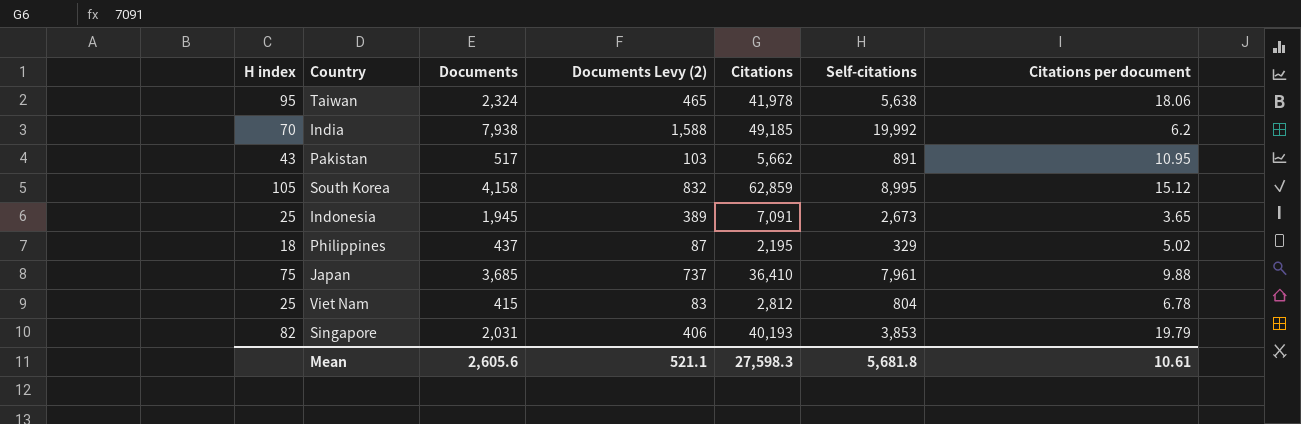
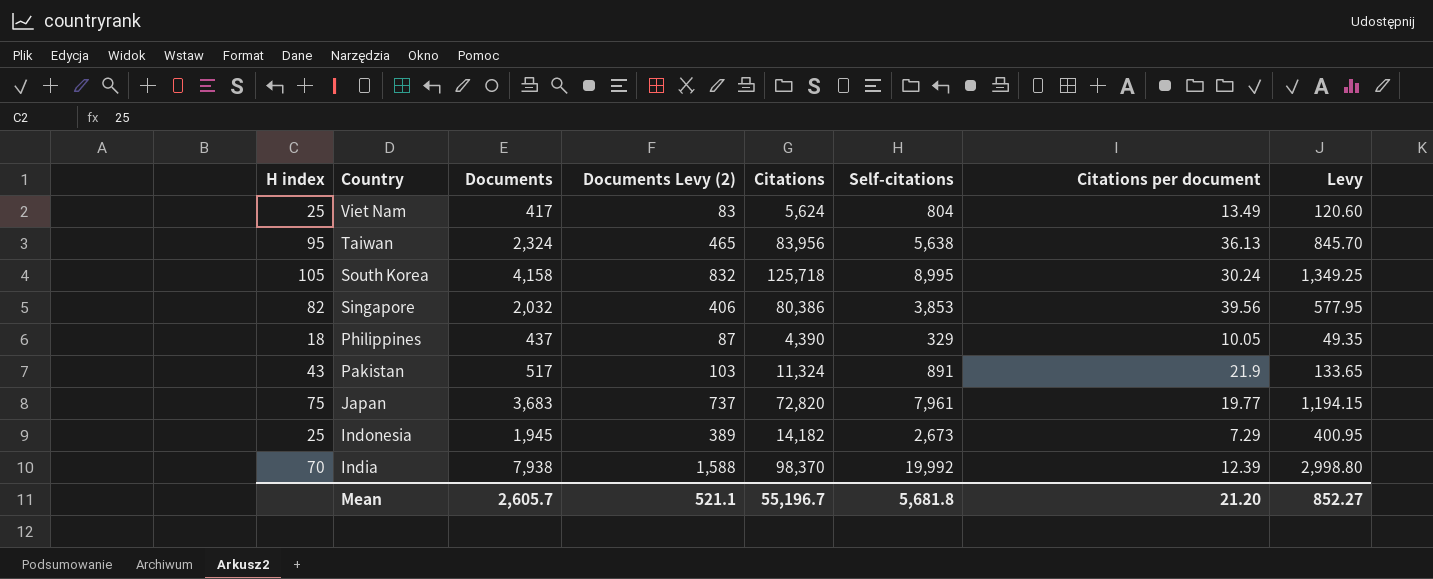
row order: none -> Country descending
column Levy | formula: none -> [Self-citations] * 0.15
Viet Nam | Documents: 415 -> 417
Viet Nam | Citations: 2,812 -> 5,624
Viet Nam | Citations per document: 6.78 -> 13.49
Taiwan | Citations: 41,978 -> 83,956
Taiwan | Citations per document: 18.06 -> 36.13
South Korea | Citations: 62,859 -> 125,718
South Korea | Citations per document: 15.12 -> 30.24
Singapore | Documents: 2,031 -> 2,032
Singapore | Citations: 40,193 -> 80,386
Singapore | Citations per document: 19.79 -> 39.56
Philippines | Citations: 2,195 -> 4,390
Philippines | Citations per document: 5.02 -> 10.05
Pakistan | Citations: 5,662 -> 11,324
Pakistan | Citations per document: 10.95 -> 21.9
Japan | Documents: 3,685 -> 3,683
Japan | Citations: 36,410 -> 72,820
Japan | Citations per document: 9.88 -> 19.77
Indonesia | Citations: 7,091 -> 14,182
Indonesia | Citations per document: 3.65 -> 7.29
India | Citations: 49,185 -> 98,370
India | Citations per document: 6.2 -> 12.39
Mean | Documents: 2,605.6 -> 2,605.7
Mean | Citations: 27,598.3 -> 55,196.7
Mean | Citations per document: 10.61 -> 21.20

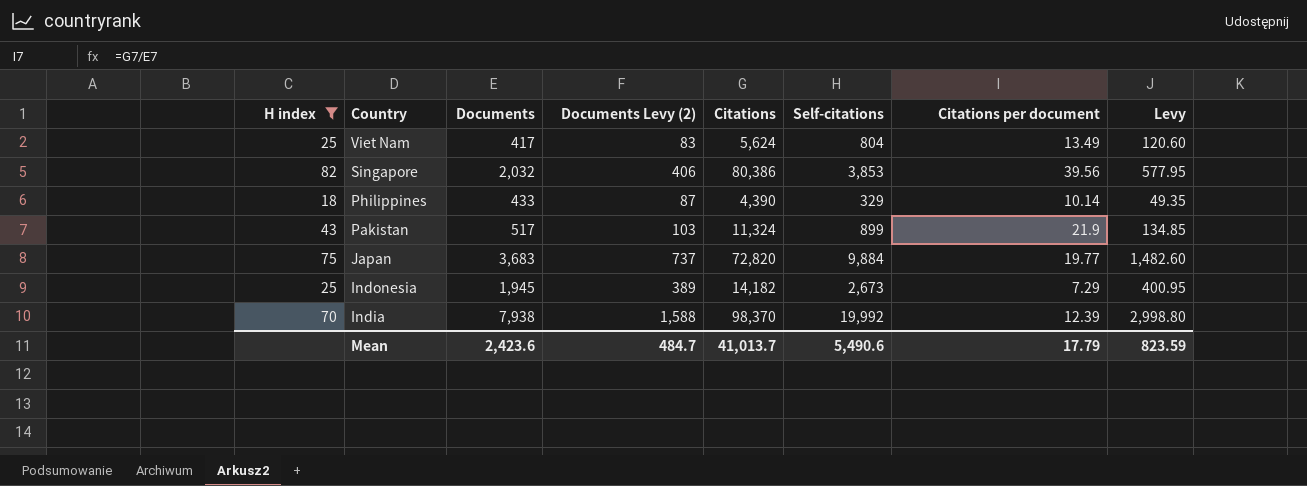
filter: none -> H index <= 82
Philippines | Documents: 437 -> 433
Philippines | Citations per document: 10.05 -> 10.14
Pakistan | Self-citations: 891 -> 899
Pakistan | Levy: 133.65 -> 134.85
Japan | Self-citations: 7,961 -> 9,884
Japan | Levy: 1,194.15 -> 1,482.60
Mean | Documents: 2,605.7 -> 2,423.6
Mean | Documents Levy (2): 521.1 -> 484.7
Mean | Citations: 55,196.7 -> 41,013.7
Mean | Self-citations: 5,681.8 -> 5,490.6
Mean | Citations per document: 21.20 -> 17.79
Mean | Levy: 852.27 -> 823.59

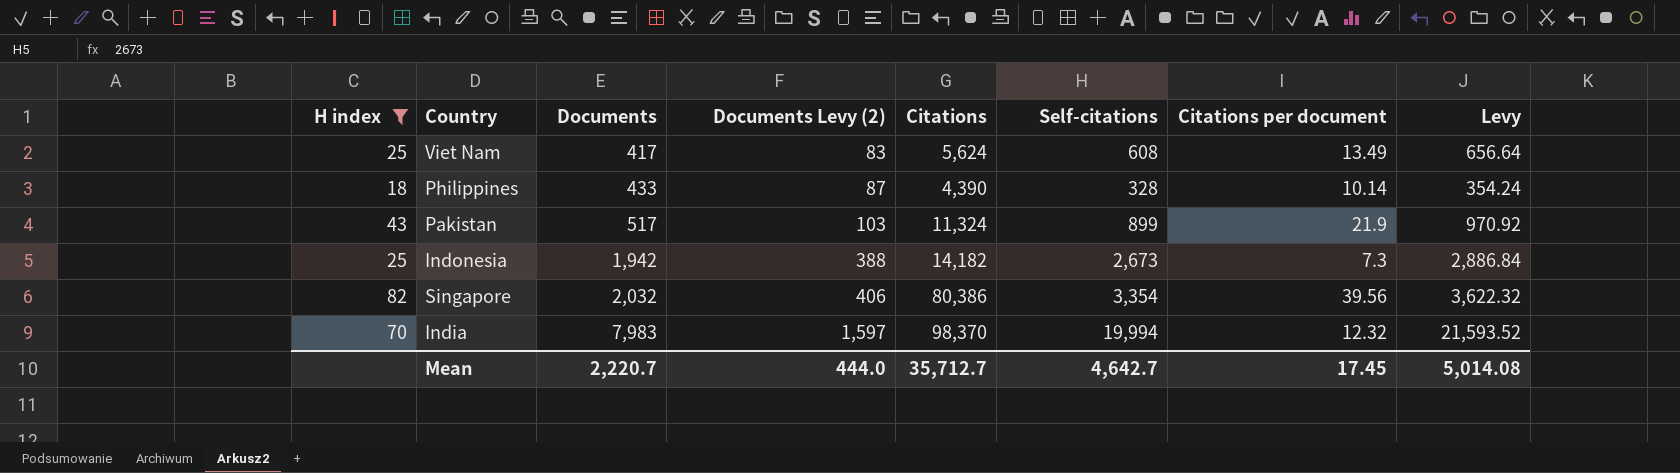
row order: Country descending -> Documents ascending
column Levy | formula: [Self-citations] * 0.15 -> [Self-citations] * 1.08
row Japan: 75 | 3,683 | 737 | 72,820 | 9,884 | 19.77 | 1,482.60 -> none
Viet Nam | Self-citations: 804 -> 608
Philippines | Self-citations: 329 -> 328
Indonesia | Documents: 1,945 -> 1,942
Indonesia | Documents Levy (2): 389 -> 388
Indonesia | Citations per document: 7.29 -> 7.3
Singapore | Self-citations: 3,853 -> 3,354
India | Documents: 7,938 -> 7,983
India | Documents Levy (2): 1,588 -> 1,597
India | Self-citations: 19,992 -> 19,994
India | Citations per document: 12.39 -> 12.32
Mean | Documents: 2,423.6 -> 2,220.7
Mean | Documents Levy (2): 484.7 -> 444.0
Mean | Citations: 41,013.7 -> 35,712.7
Mean | Self-citations: 5,490.6 -> 4,642.7
Mean | Citations per document: 17.79 -> 17.45
Mean | Levy: 823.59 -> 5,014.08

